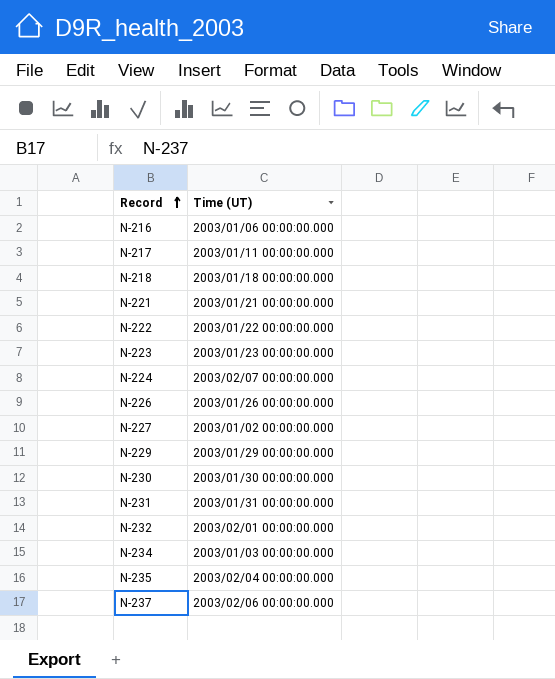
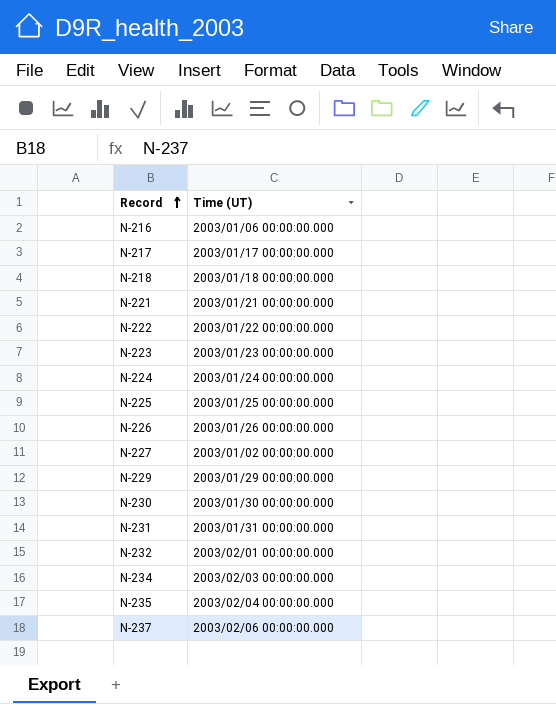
N-217 | Time (UT): 2003/01/11 00:00:00.000 -> 2003/01/17 00:00:00.000
N-224 | Time (UT): 2003/02/07 00:00:00.000 -> 2003/01/24 00:00:00.000
row N-225: none -> 2003/01/25 00:00:00.000
N-234 | Time (UT): 2003/01/03 00:00:00.000 -> 2003/02/03 00:00:00.000

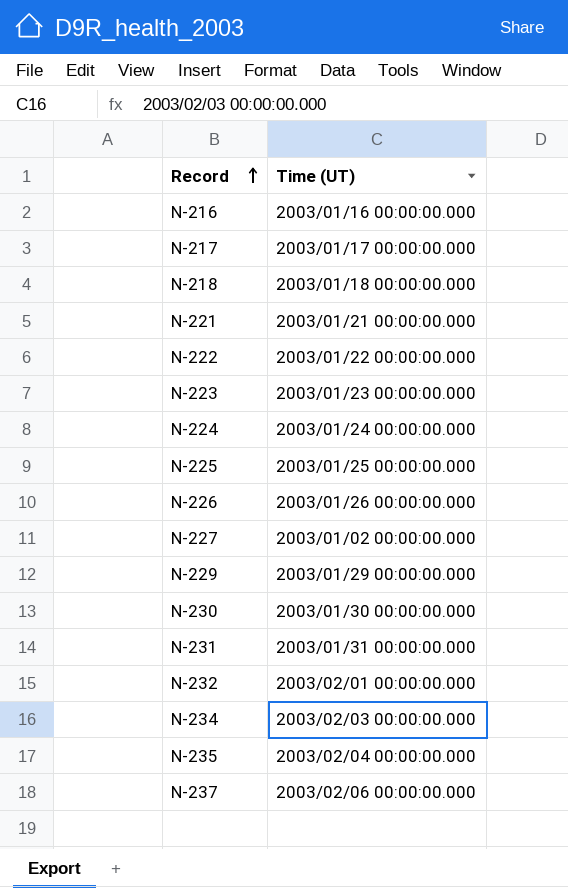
N-216 | Time (UT): 2003/01/06 00:00:00.000 -> 2003/01/16 00:00:00.000

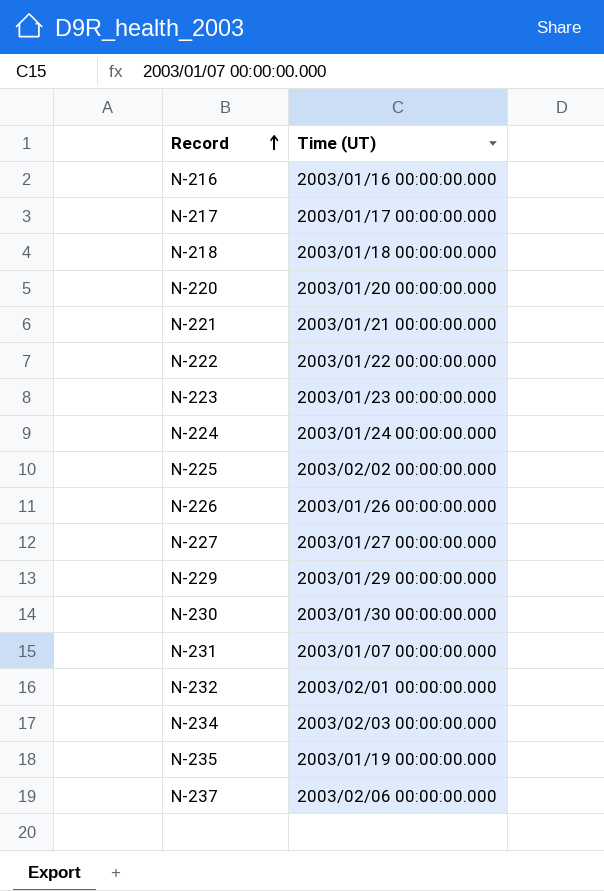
row N-220: none -> 2003/01/20 00:00:00.000
N-225 | Time (UT): 2003/01/25 00:00:00.000 -> 2003/02/02 00:00:00.000
N-227 | Time (UT): 2003/01/02 00:00:00.000 -> 2003/01/27 00:00:00.000
N-231 | Time (UT): 2003/01/31 00:00:00.000 -> 2003/01/07 00:00:00.000
N-235 | Time (UT): 2003/02/04 00:00:00.000 -> 2003/01/19 00:00:00.000

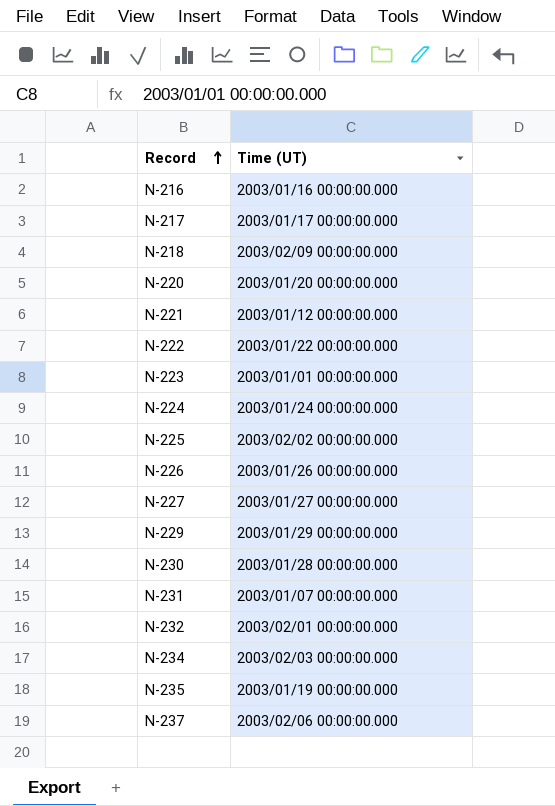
N-218 | Time (UT): 2003/01/18 00:00:00.000 -> 2003/02/09 00:00:00.000
N-221 | Time (UT): 2003/01/21 00:00:00.000 -> 2003/01/12 00:00:00.000
N-223 | Time (UT): 2003/01/23 00:00:00.000 -> 2003/01/01 00:00:00.000
N-230 | Time (UT): 2003/01/30 00:00:00.000 -> 2003/01/28 00:00:00.000

